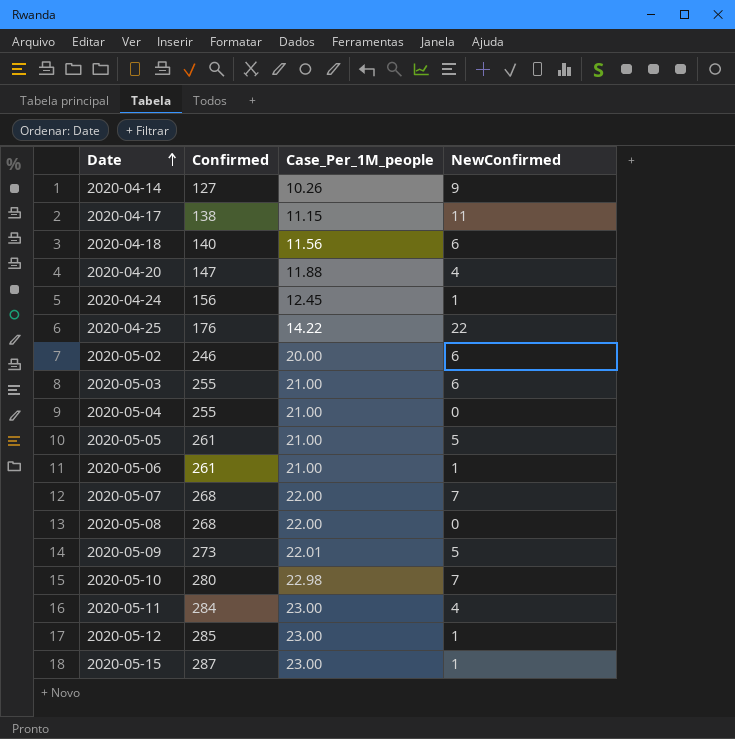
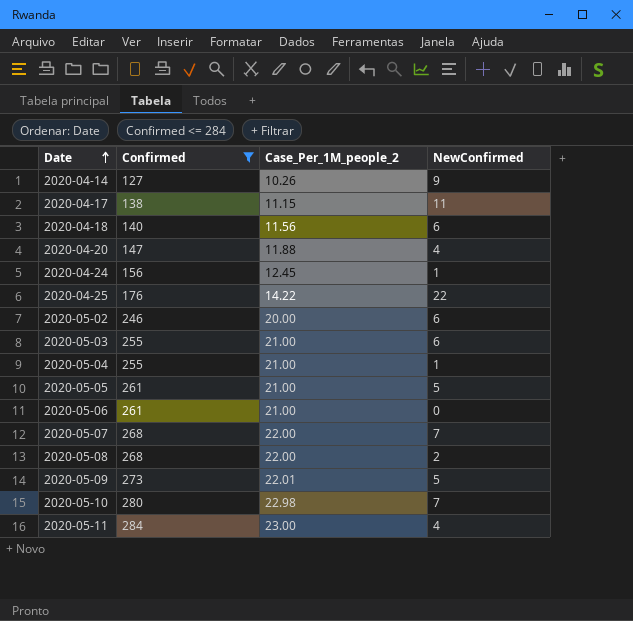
filter: none -> Confirmed <= 284
column name: Case_Per_1M_people -> Case_Per_1M_people_2
2020-05-04 | NewConfirmed: 0 -> 1
2020-05-06 | NewConfirmed: 1 -> 0
2020-05-08 | NewConfirmed: 0 -> 2

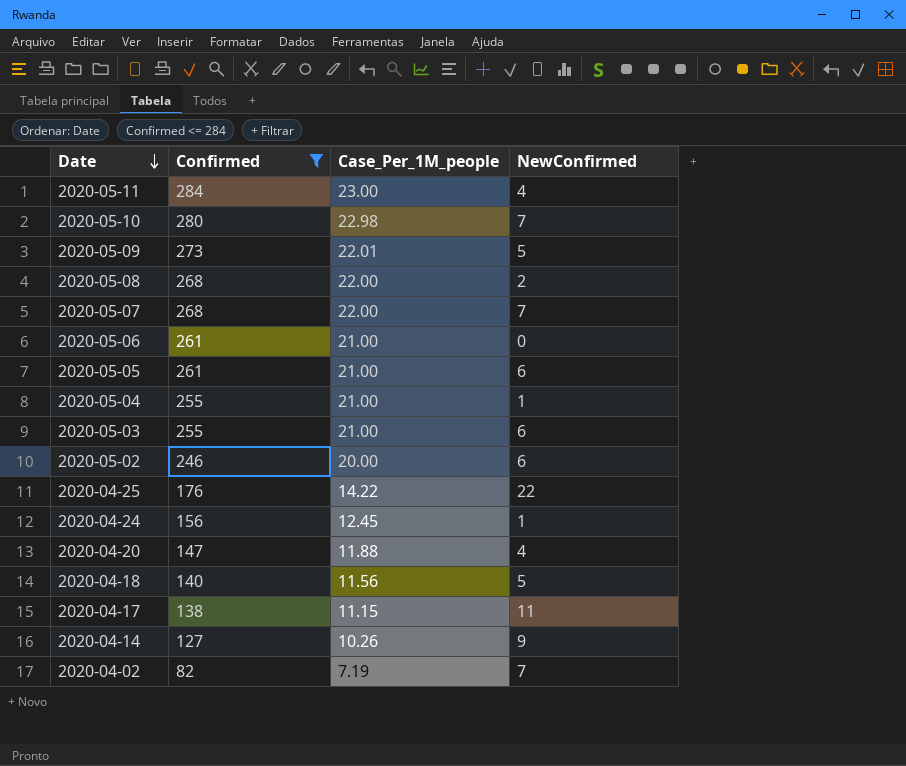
row order: Date ascending -> Date descending
column name: Case_Per_1M_people_2 -> Case_Per_1M_people
2020-05-05 | NewConfirmed: 5 -> 6
2020-04-18 | NewConfirmed: 6 -> 5
row 2020-04-02: none -> 82 | 7.19 | 7

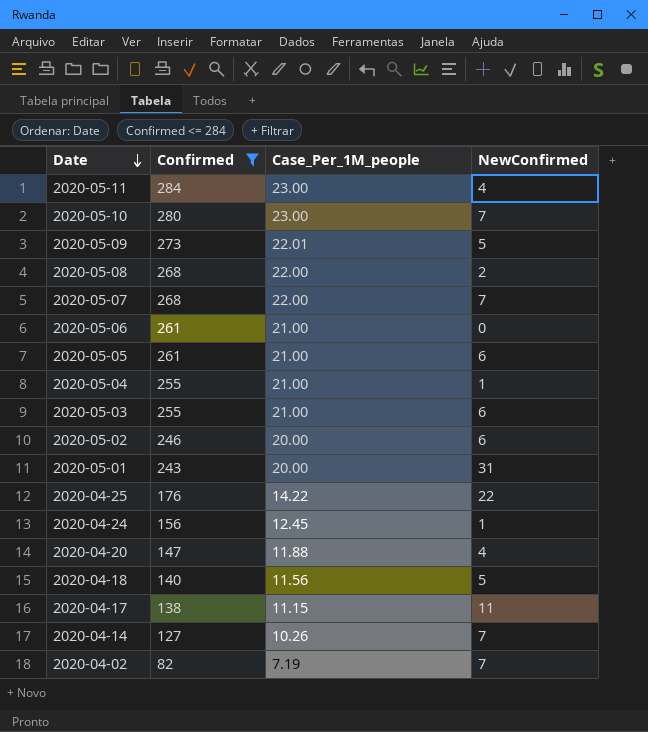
2020-05-10 | Case_Per_1M_people: 22.98 -> 23.00
row 2020-05-01: none -> 243 | 20.00 | 31
2020-04-14 | NewConfirmed: 9 -> 7

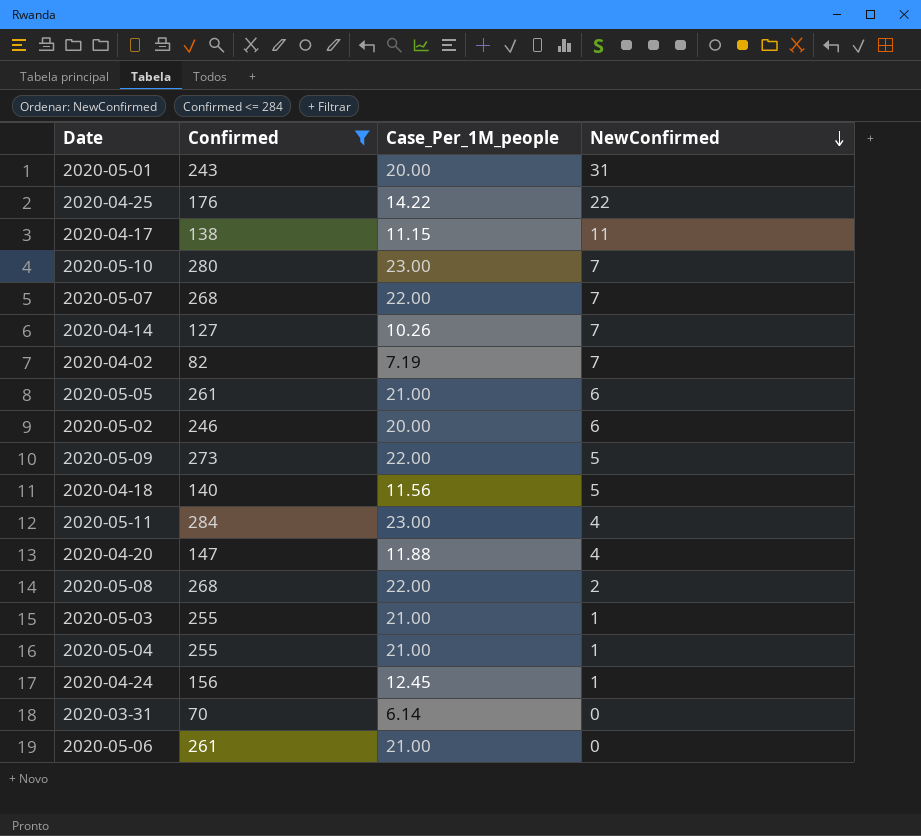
row order: Date descending -> NewConfirmed descending
2020-05-09 | Case_Per_1M_people: 22.01 -> 22.00
2020-05-03 | NewConfirmed: 6 -> 1
row 2020-03-31: none -> 70 | 6.14 | 0

